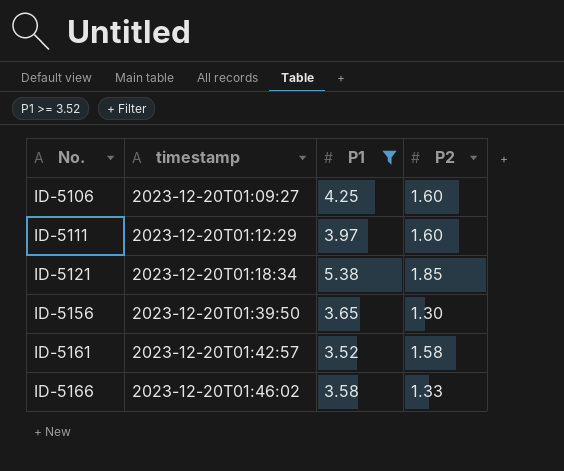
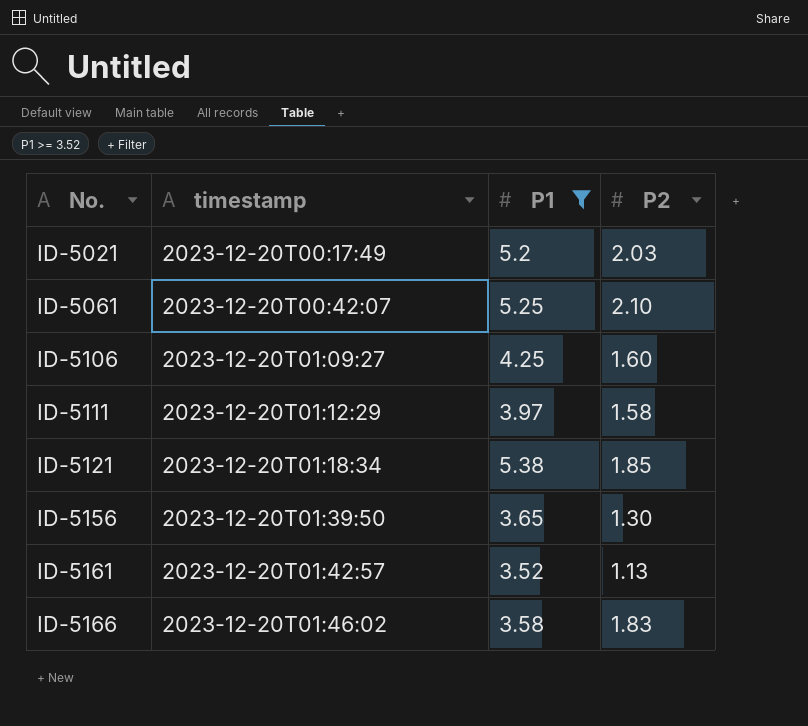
row ID-5021: none -> 2023-12-20T00:17:49 | 5.2 | 2.03
row ID-5061: none -> 2023-12-20T00:42:07 | 5.25 | 2.10
ID-5111 | P2: 1.60 -> 1.58
ID-5161 | P2: 1.58 -> 1.13
ID-5166 | P2: 1.33 -> 1.83

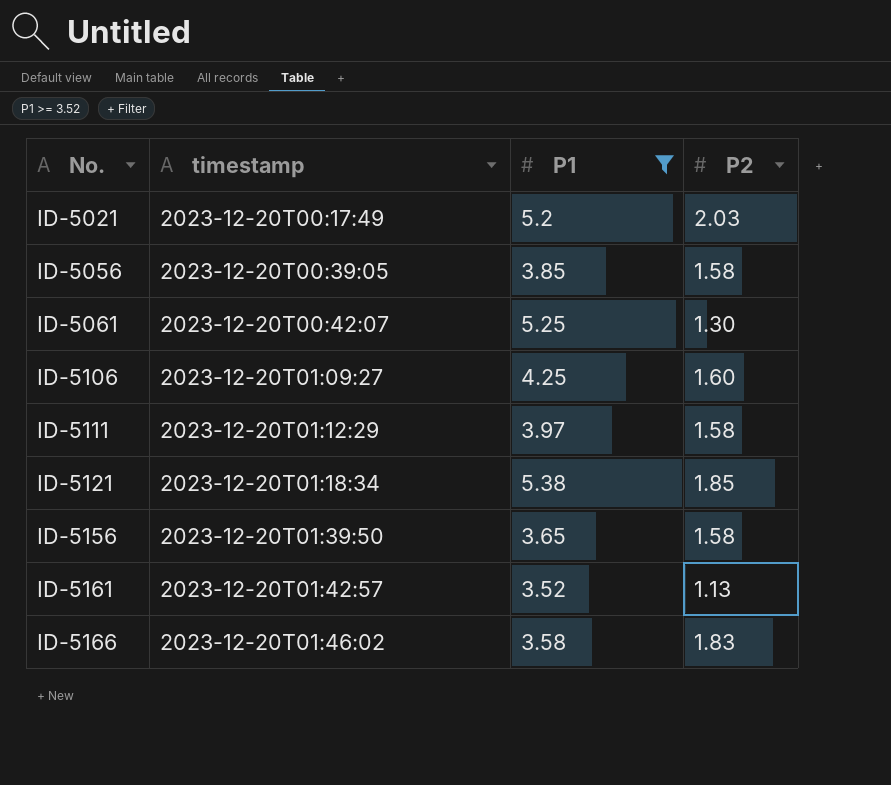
row ID-5056: none -> 2023-12-20T00:39:05 | 3.85 | 1.58
ID-5061 | P2: 2.10 -> 1.30
ID-5156 | P2: 1.30 -> 1.58

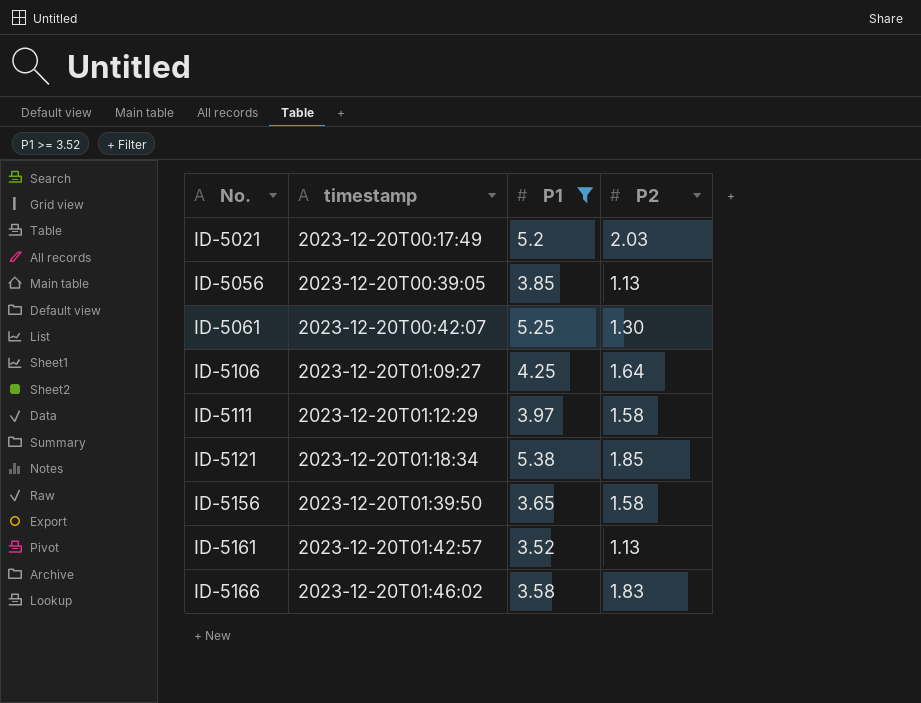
ID-5056 | P2: 1.58 -> 1.13
ID-5106 | P2: 1.60 -> 1.64

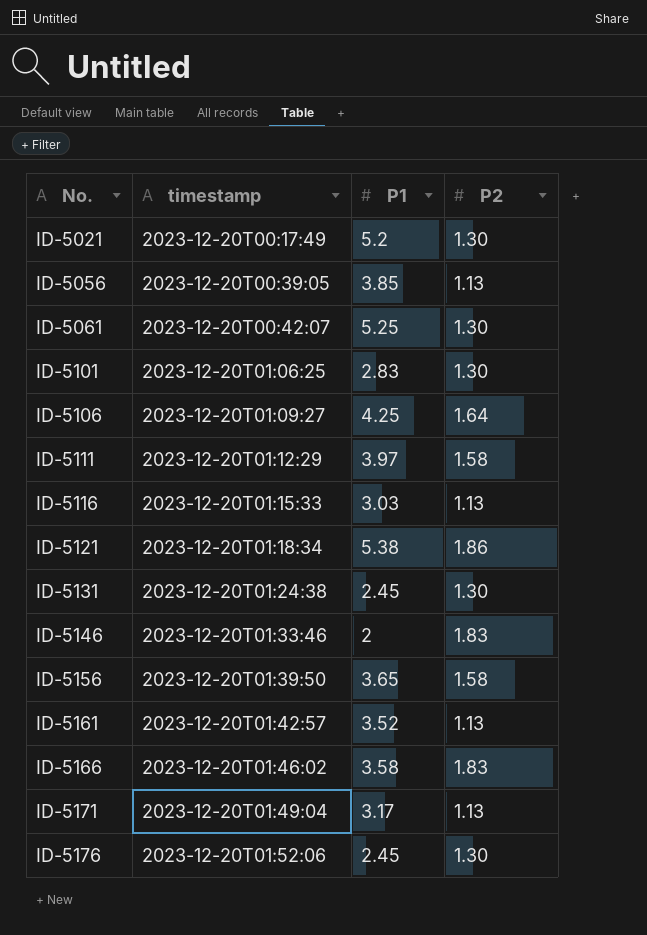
filter: P1 >= 3.52 -> none
ID-5021 | P2: 2.03 -> 1.30
ID-5121 | P2: 1.85 -> 1.86

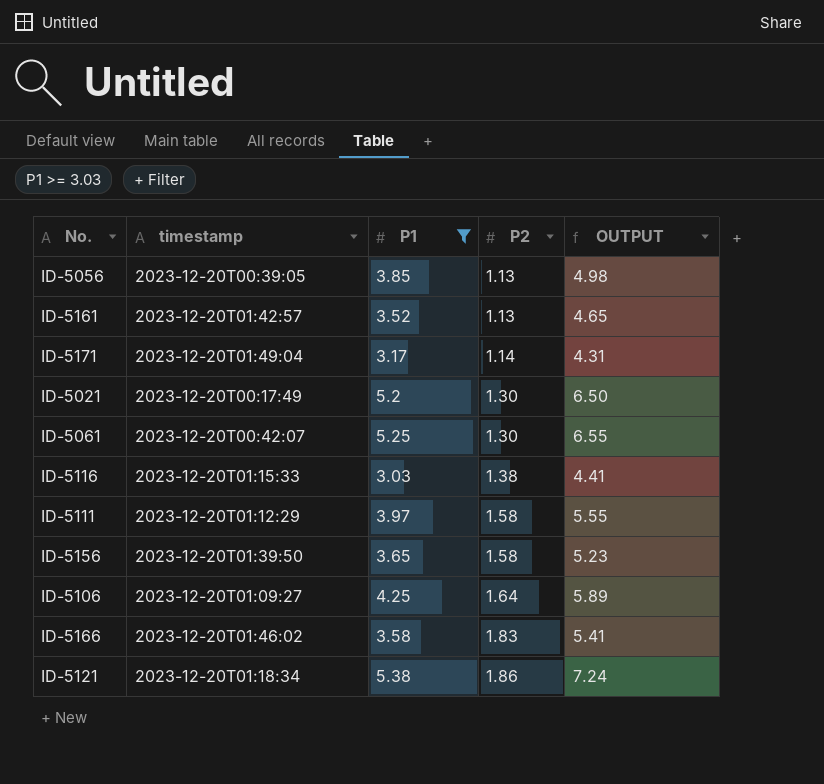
filter: none -> P1 >= 3.03
row order: No. ascending -> P2 ascending
column OUTPUT | formula: none -> [P1] + [P2]
ID-5171 | P2: 1.13 -> 1.14
ID-5116 | P2: 1.13 -> 1.38

